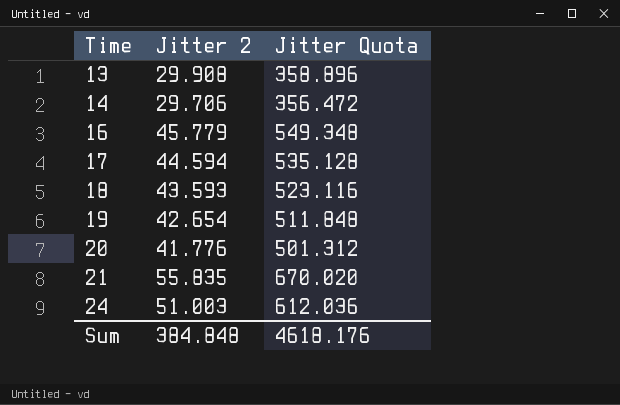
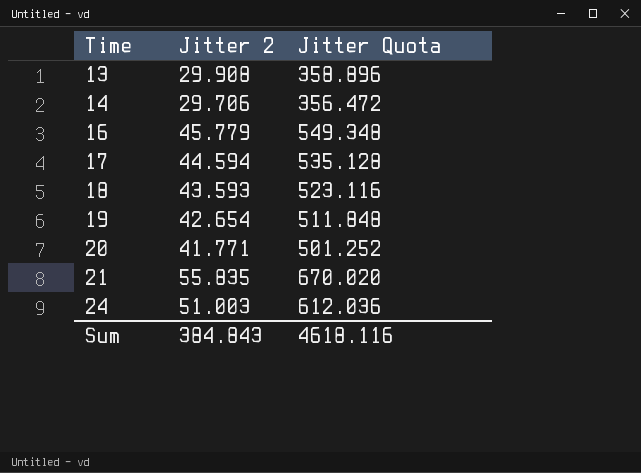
20 | Jitter 2: 41.776 -> 41.771
20 | Jitter Quota: 501.312 -> 501.252
Sum | Jitter 2: 384.848 -> 384.843
Sum | Jitter Quota: 4618.176 -> 4618.116

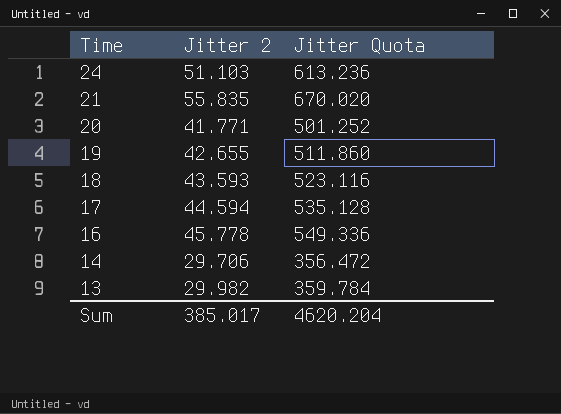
row order: Time ascending -> Time descending
24 | Jitter 2: 51.003 -> 51.103
24 | Jitter Quota: 612.036 -> 613.236
19 | Jitter 2: 42.654 -> 42.655
19 | Jitter Quota: 511.848 -> 511.860
16 | Jitter 2: 45.779 -> 45.778
16 | Jitter Quota: 549.348 -> 549.336
13 | Jitter 2: 29.908 -> 29.982
13 | Jitter Quota: 358.896 -> 359.784
Sum | Jitter 2: 384.843 -> 385.017
Sum | Jitter Quota: 4618.116 -> 4620.204

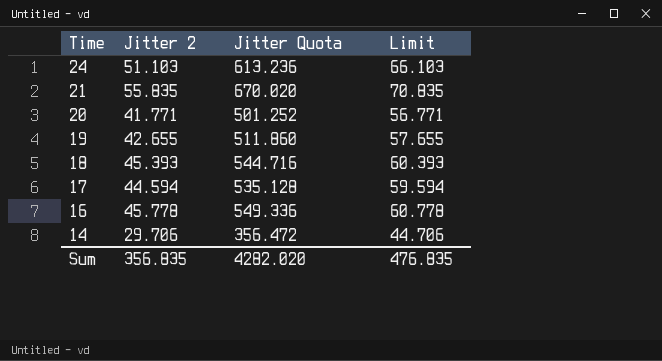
column Limit | formula: none -> [Jitter 2] + 15
row 13: 29.982 | 359.784 -> none
18 | Jitter 2: 43.593 -> 45.393
18 | Jitter Quota: 523.116 -> 544.716
Sum | Jitter 2: 385.017 -> 356.835
Sum | Jitter Quota: 4620.204 -> 4282.020

